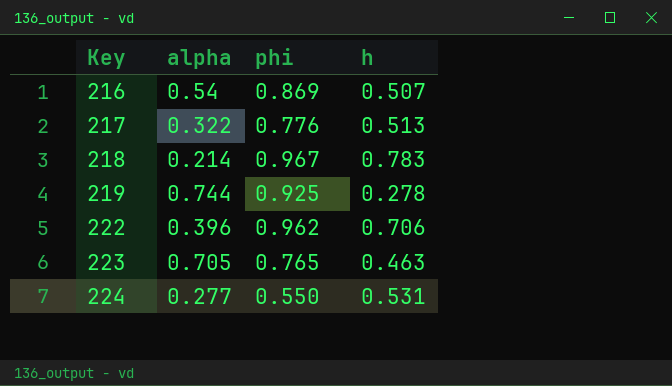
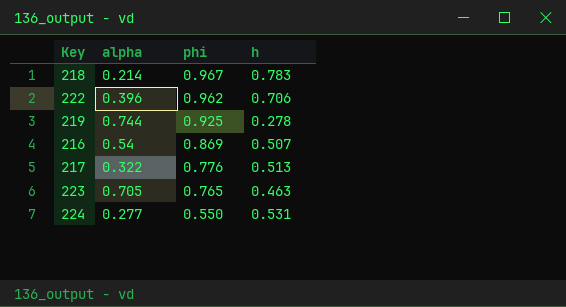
row order: Key ascending -> phi descending

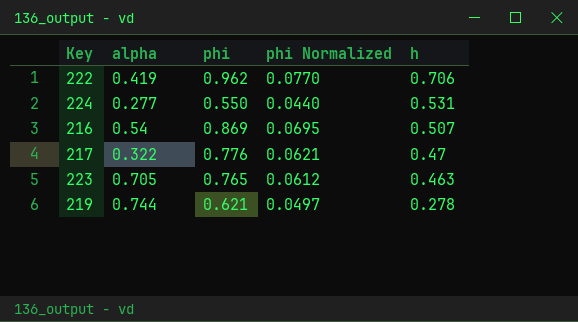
row order: phi descending -> h descending
column phi Normalized | formula: none -> [phi] * 0.08
row 218: 0.214 | 0.967 | 0.783 -> none
222 | alpha: 0.396 -> 0.419
217 | h: 0.513 -> 0.47
219 | phi: 0.925 -> 0.621

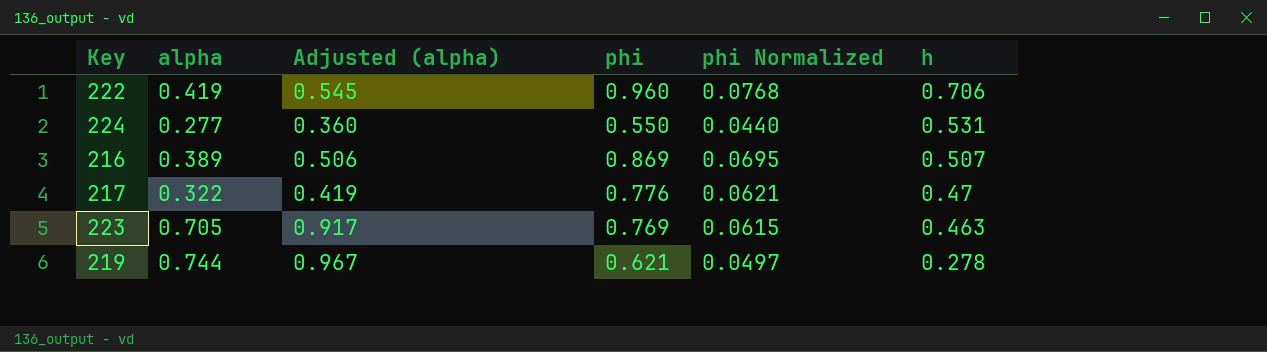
column Adjusted (alpha) | formula: none -> [alpha] * 1.3
222 | phi: 0.962 -> 0.960
222 | phi Normalized: 0.0770 -> 0.0768
216 | alpha: 0.54 -> 0.389
223 | phi: 0.765 -> 0.769
223 | phi Normalized: 0.0612 -> 0.0615

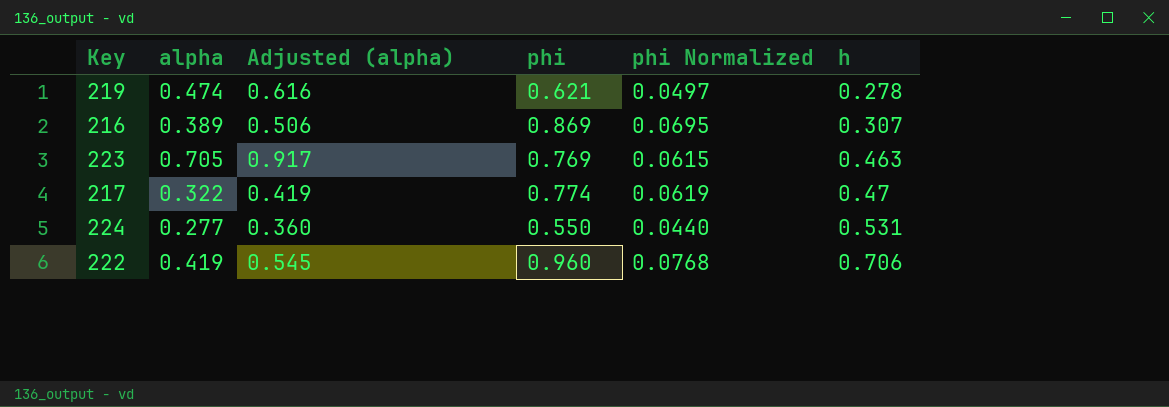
row order: h descending -> h ascending
219 | alpha: 0.744 -> 0.474
219 | Adjusted (alpha): 0.967 -> 0.616
216 | h: 0.507 -> 0.307
217 | phi: 0.776 -> 0.774
217 | phi Normalized: 0.0621 -> 0.0619

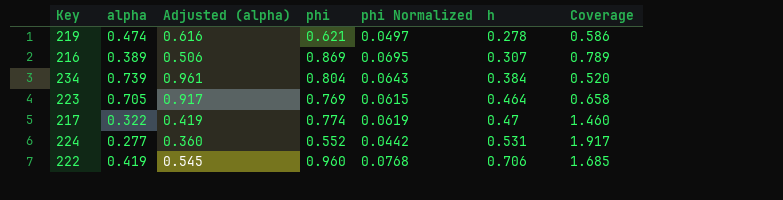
column Coverage | formula: none -> [h] / [alpha]
row 234: none -> 0.739 | 0.961 | 0.804 | 0.0643 | 0.384 | 0.520
223 | h: 0.463 -> 0.464
224 | phi: 0.550 -> 0.552
224 | phi Normalized: 0.0440 -> 0.0442

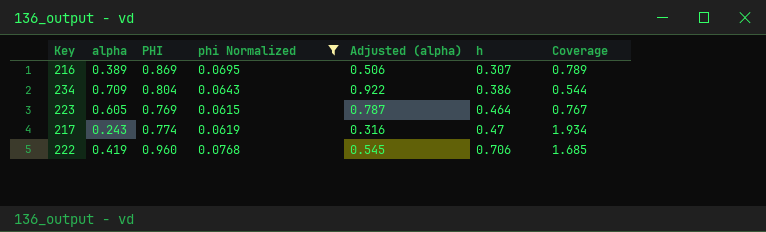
filter: none -> phi Normalized >= 0.0615
column name: phi -> PHI
column Adjusted (alpha) | position: 3 -> 5
234 | alpha: 0.739 -> 0.709
234 | Adjusted (alpha): 0.961 -> 0.922
234 | h: 0.384 -> 0.386
234 | Coverage: 0.520 -> 0.544
223 | alpha: 0.705 -> 0.605
223 | Adjusted (alpha): 0.917 -> 0.787
223 | Coverage: 0.658 -> 0.767
217 | alpha: 0.322 -> 0.243
217 | Adjusted (alpha): 0.419 -> 0.316
217 | Coverage: 1.460 -> 1.934

